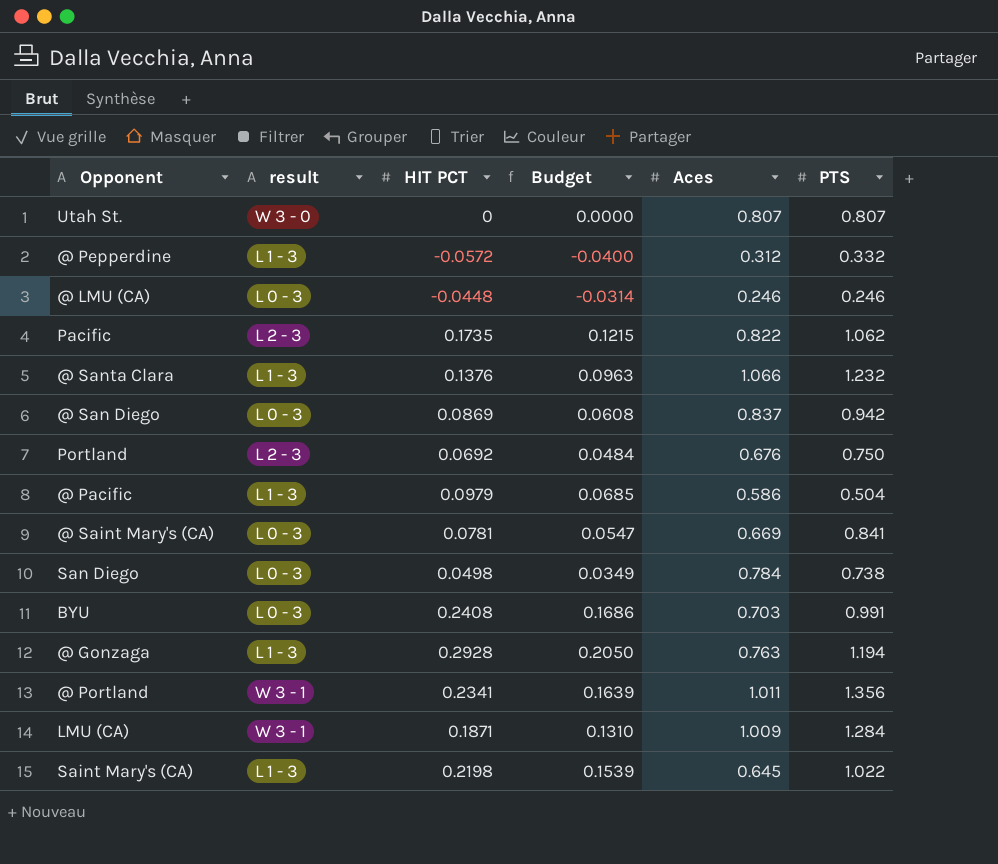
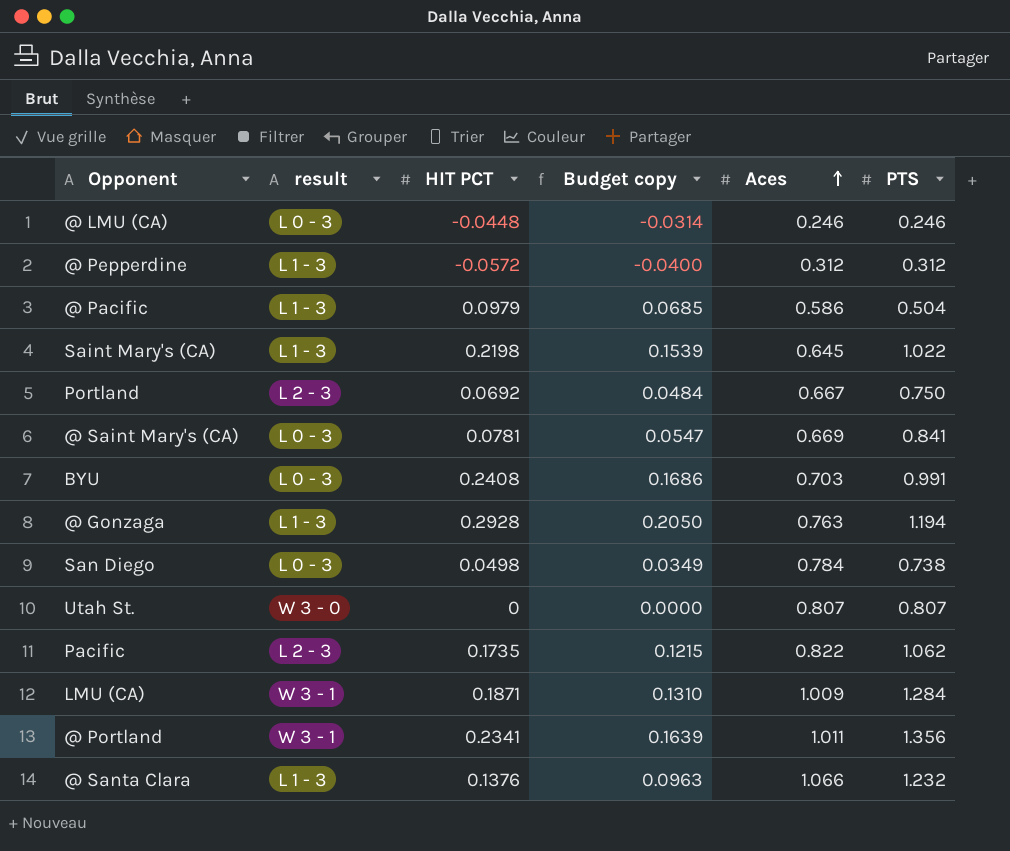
row order: none -> Aces ascending
column name: Budget -> Budget copy
row @ San Diego: L 0 - 3 | 0.0869 | 0.0608 | 0.837 | 0.942 -> none
@ Pepperdine | PTS: 0.332 -> 0.312
Portland | Aces: 0.676 -> 0.667

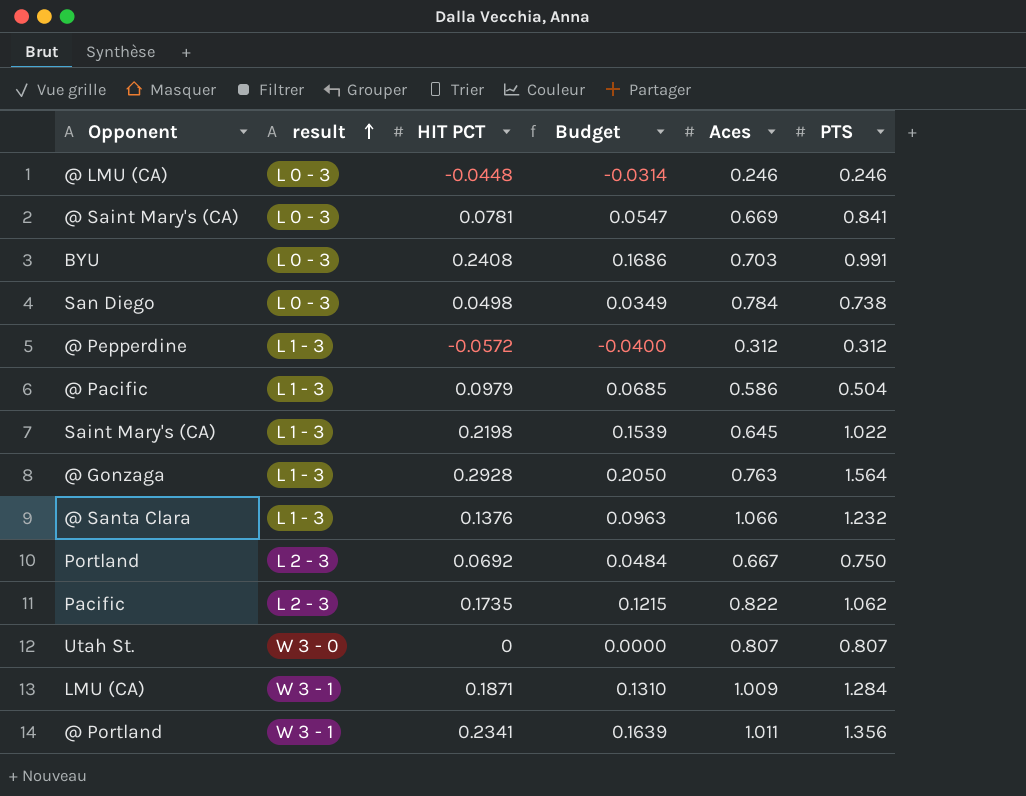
row order: Aces ascending -> result ascending
column name: Budget copy -> Budget
@ Gonzaga | PTS: 1.194 -> 1.564

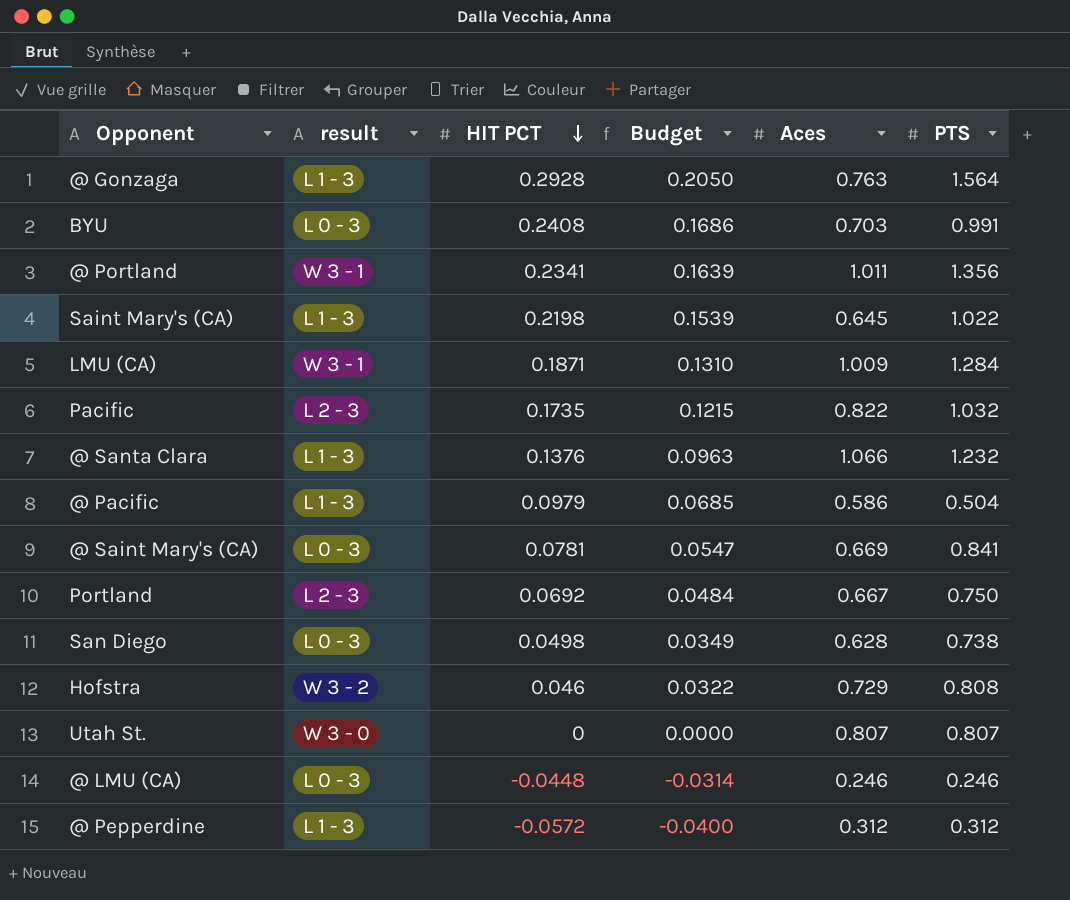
row order: result ascending -> HIT PCT descending
Pacific | PTS: 1.062 -> 1.032
San Diego | Aces: 0.784 -> 0.628
row Hofstra: none -> W 3 - 2 | 0.046 | 0.0322 | 0.729 | 0.808

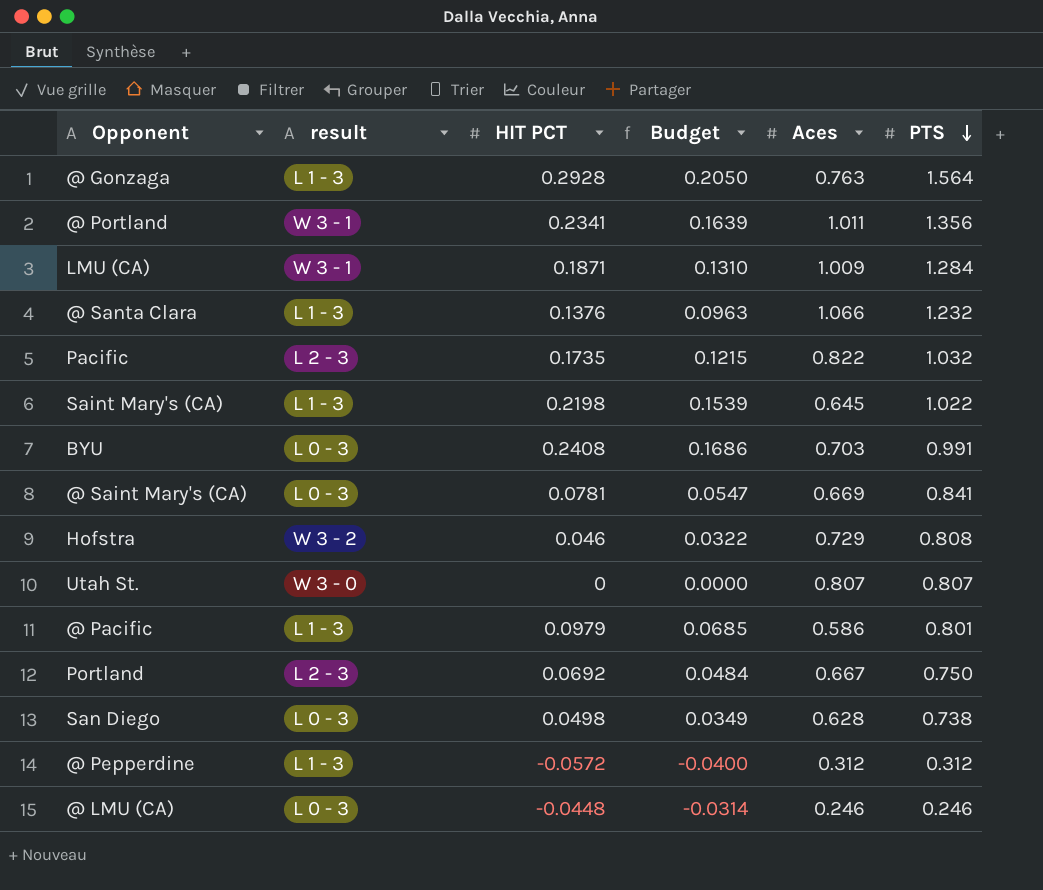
row order: HIT PCT descending -> PTS descending
@ Pacific | PTS: 0.504 -> 0.801

